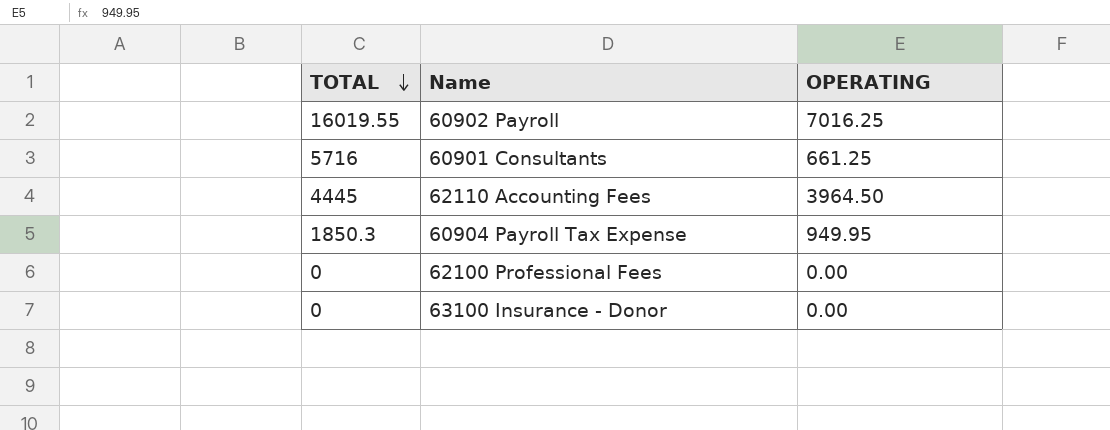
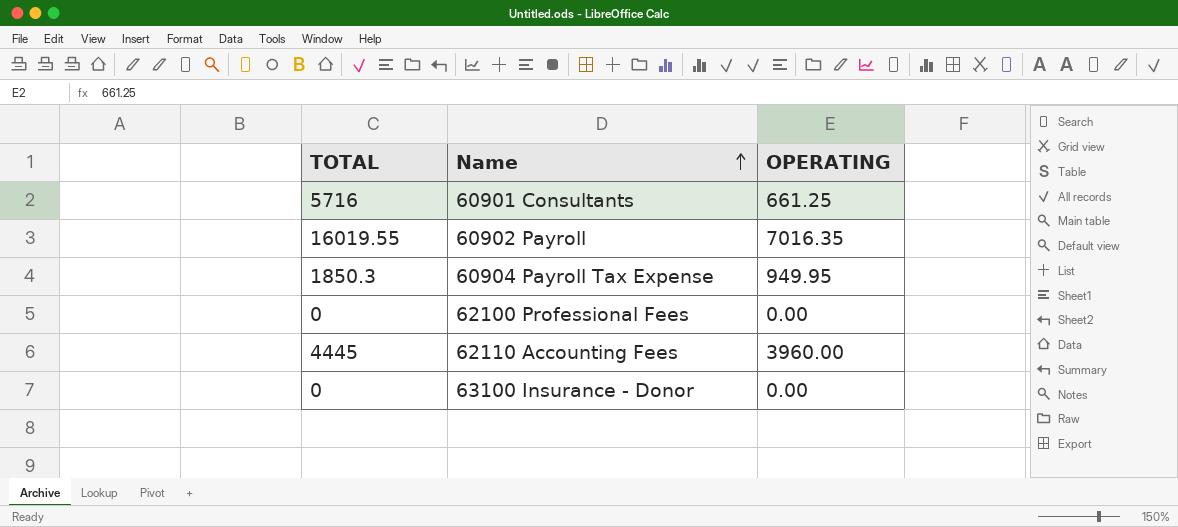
row order: TOTAL descending -> Name ascending
60902 Payroll | OPERATING: 7016.25 -> 7016.35
62110 Accounting Fees | OPERATING: 3964.50 -> 3960.00

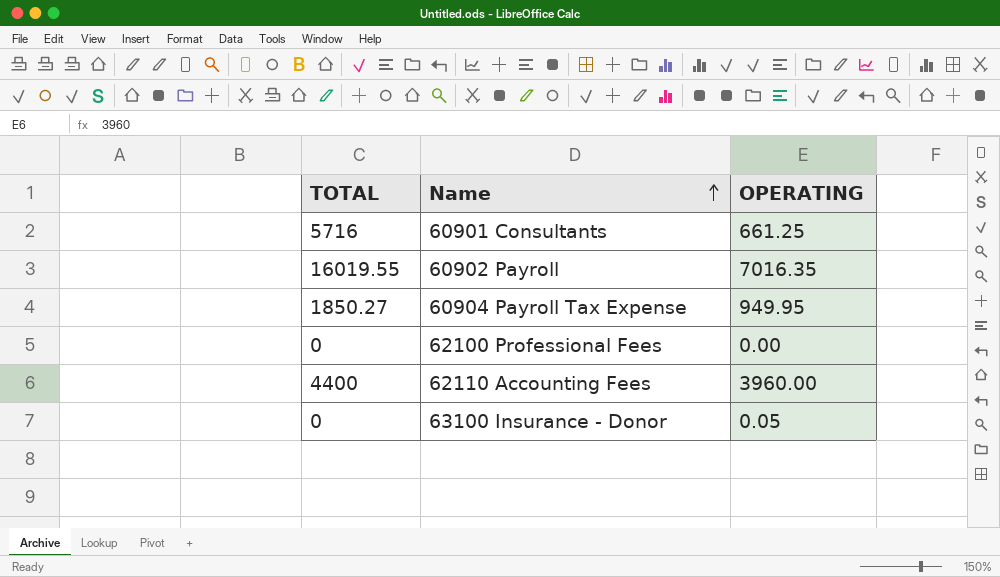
60904 Payroll Tax Expense | TOTAL: 1850.3 -> 1850.27
62110 Accounting Fees | TOTAL: 4445 -> 4400
63100 Insurance - Donor | OPERATING: 0.00 -> 0.05

